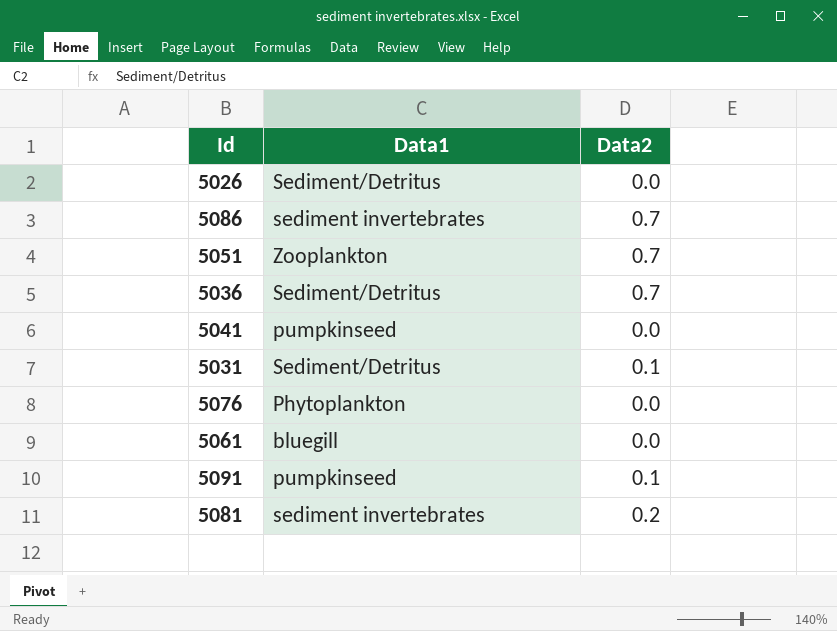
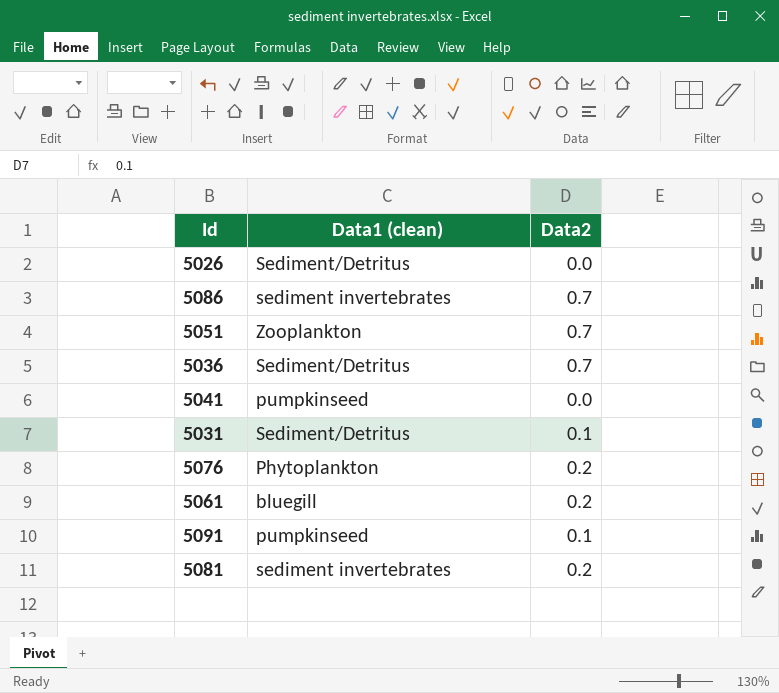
column name: Data1 -> Data1 (clean)
5076 | Data2: 0.0 -> 0.2
5061 | Data2: 0.0 -> 0.2

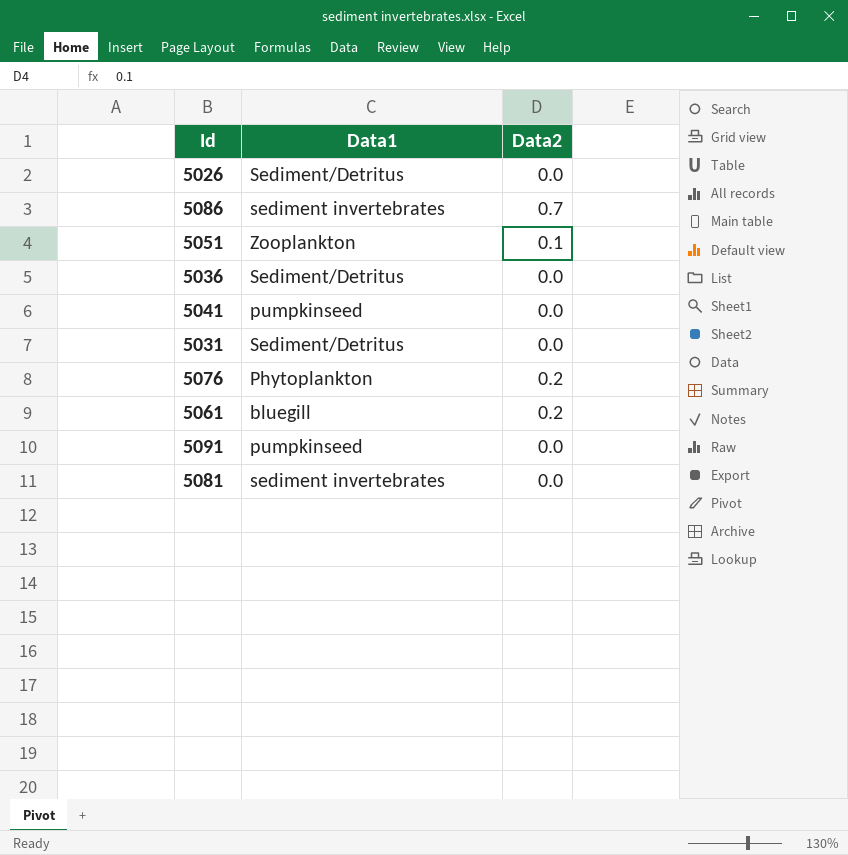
column name: Data1 (clean) -> Data1
5051 | Data2: 0.7 -> 0.1
5036 | Data2: 0.7 -> 0.0
5031 | Data2: 0.1 -> 0.0
5091 | Data2: 0.1 -> 0.0
5081 | Data2: 0.2 -> 0.0

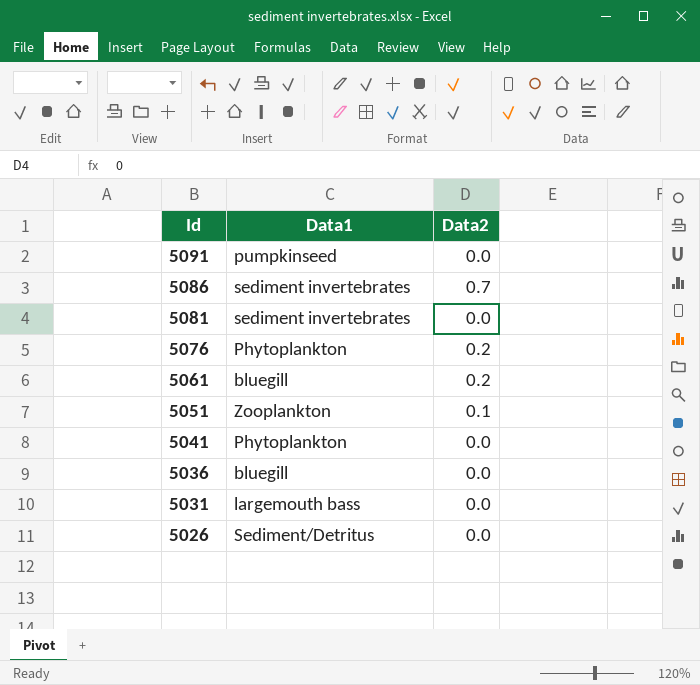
row order: none -> Id descending
5041 | Data1: pumpkinseed -> Phytoplankton
5036 | Data1: Sediment/Detritus -> bluegill
5031 | Data1: Sediment/Detritus -> largemouth bass

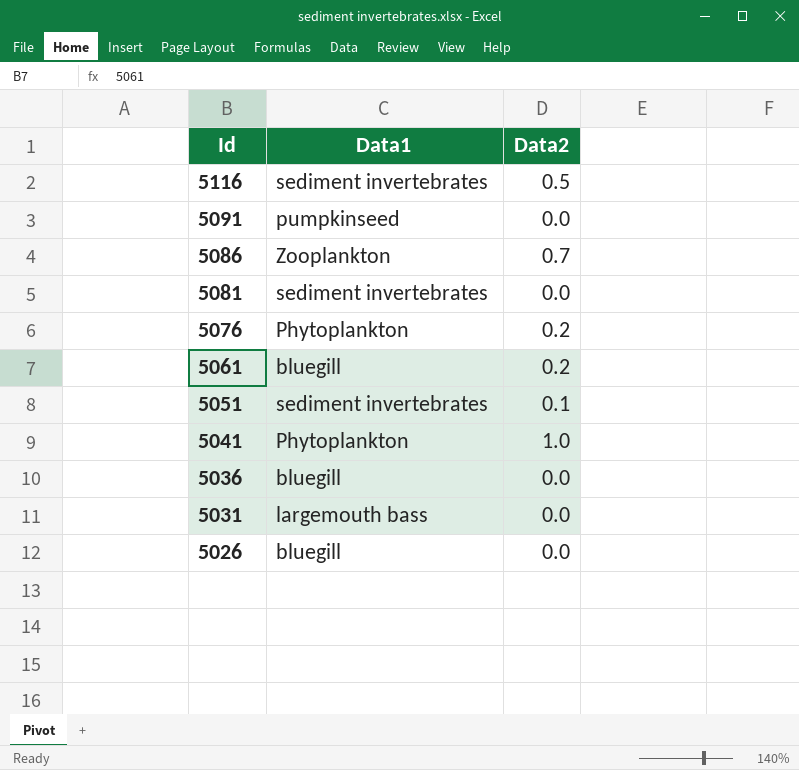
row 5116: none -> sediment invertebrates | 0.5
5086 | Data1: sediment invertebrates -> Zooplankton
5051 | Data1: Zooplankton -> sediment invertebrates
5041 | Data2: 0.0 -> 1.0
5026 | Data1: Sediment/Detritus -> bluegill

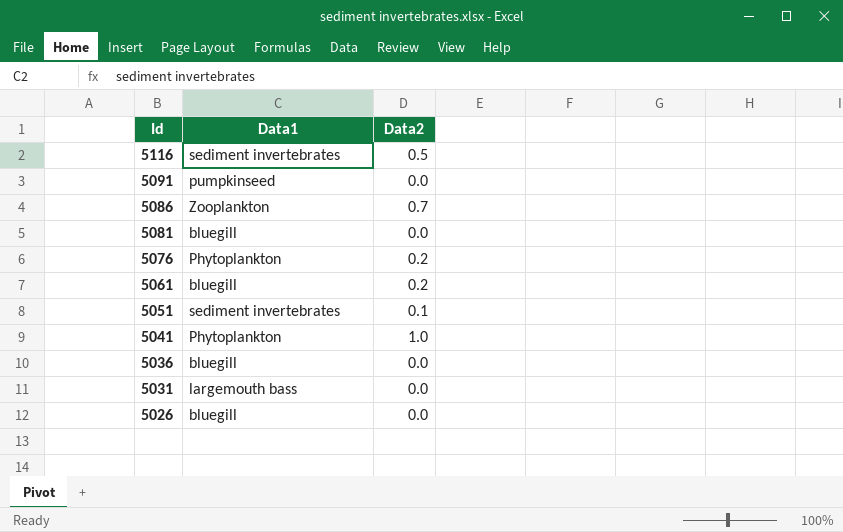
5081 | Data1: sediment invertebrates -> bluegill

